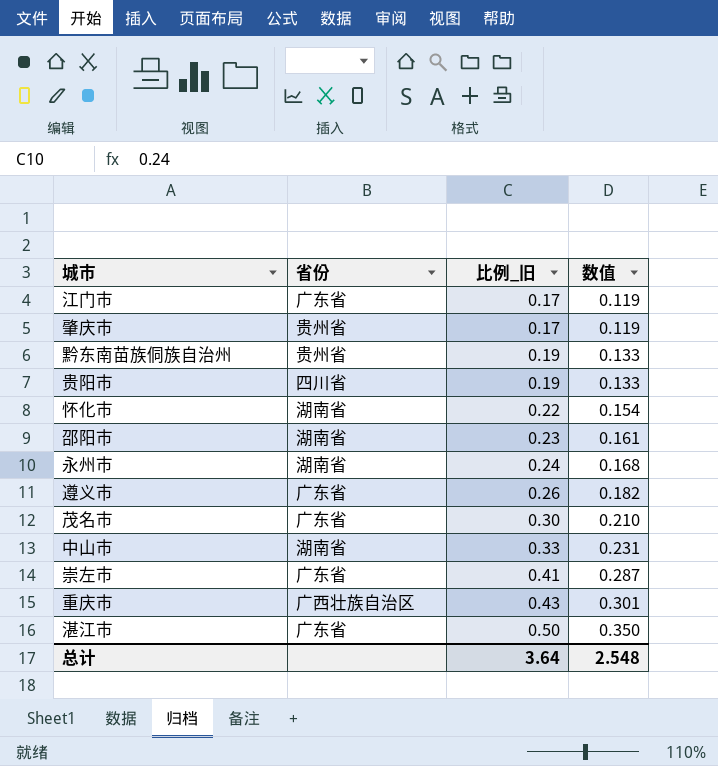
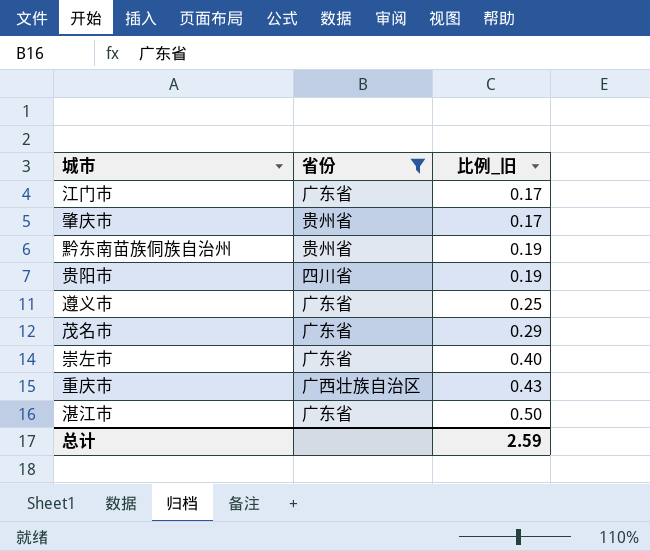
filter: none -> 省份 != 湖南省
column 数值 | formula: [比例_旧] * 0.7 -> none
遵义市 | 比例_旧: 0.26 -> 0.25
茂名市 | 比例_旧: 0.30 -> 0.29
崇左市 | 比例_旧: 0.41 -> 0.40
总计 | 比例_旧: 3.64 -> 2.59

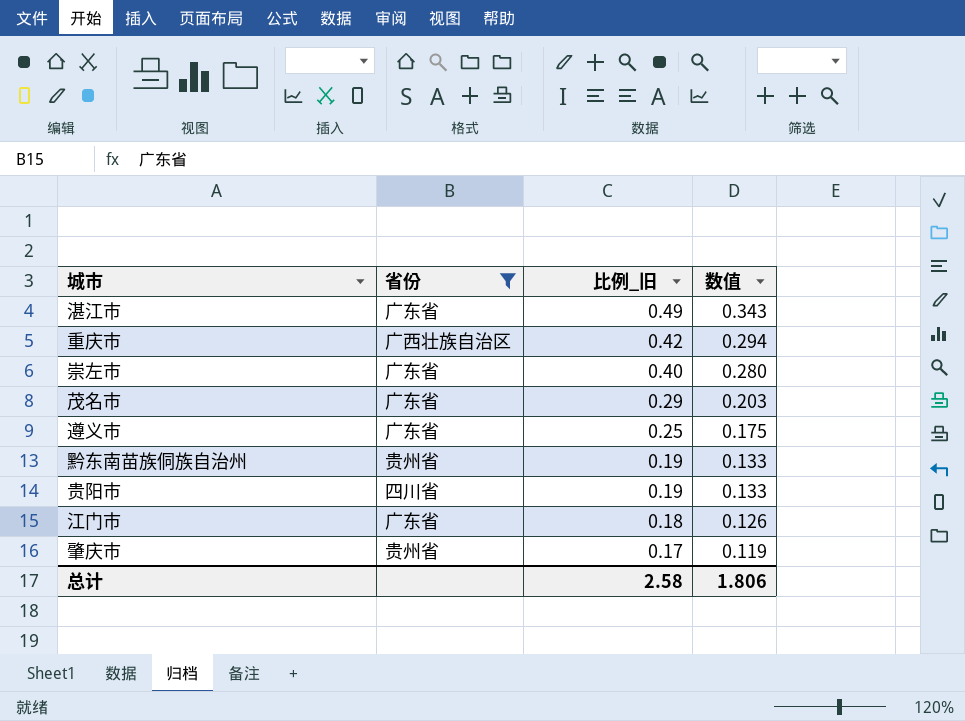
row order: 比例_旧 ascending -> 比例_旧 descending
column 数值 | formula: none -> [比例_旧] * 0.7
湛江市 | 比例_旧: 0.50 -> 0.49
重庆市 | 比例_旧: 0.43 -> 0.42
江门市 | 比例_旧: 0.17 -> 0.18
总计 | 比例_旧: 2.59 -> 2.58

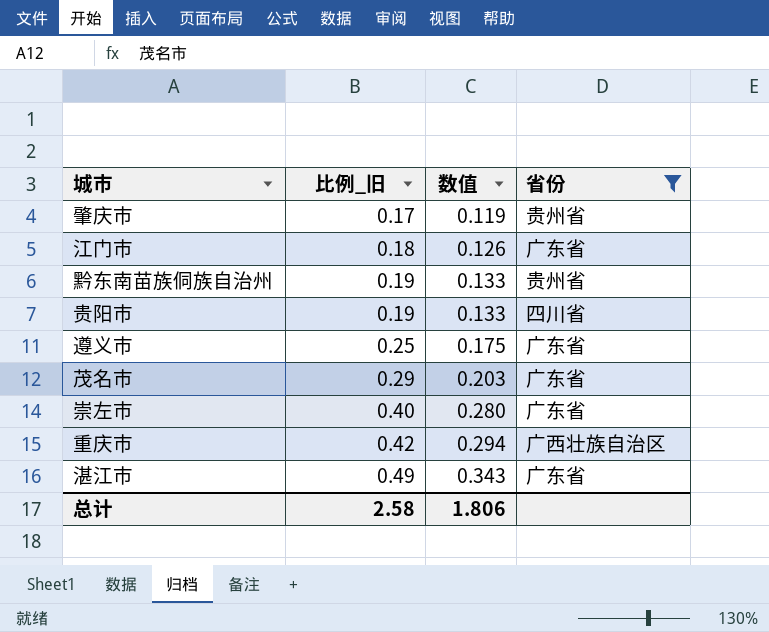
row order: 比例_旧 descending -> 比例_旧 ascending
column 省份 | position: 2 -> 4

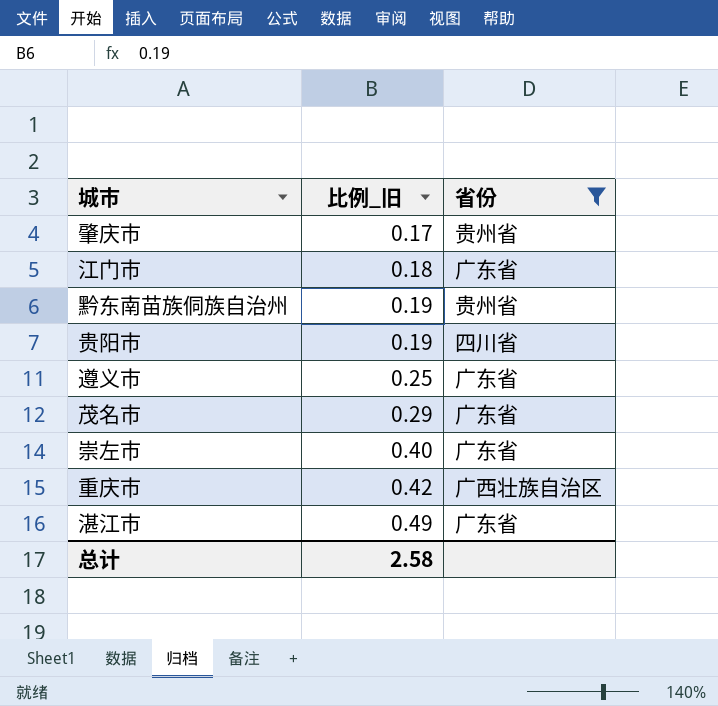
column 数值 | formula: [比例_旧] * 0.7 -> none

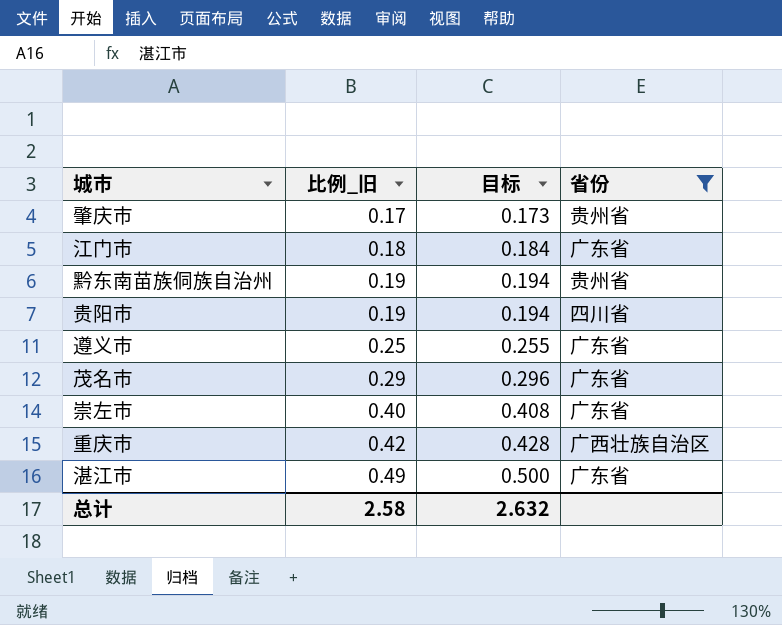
column 目标 | formula: none -> [比例_旧] * 1.02

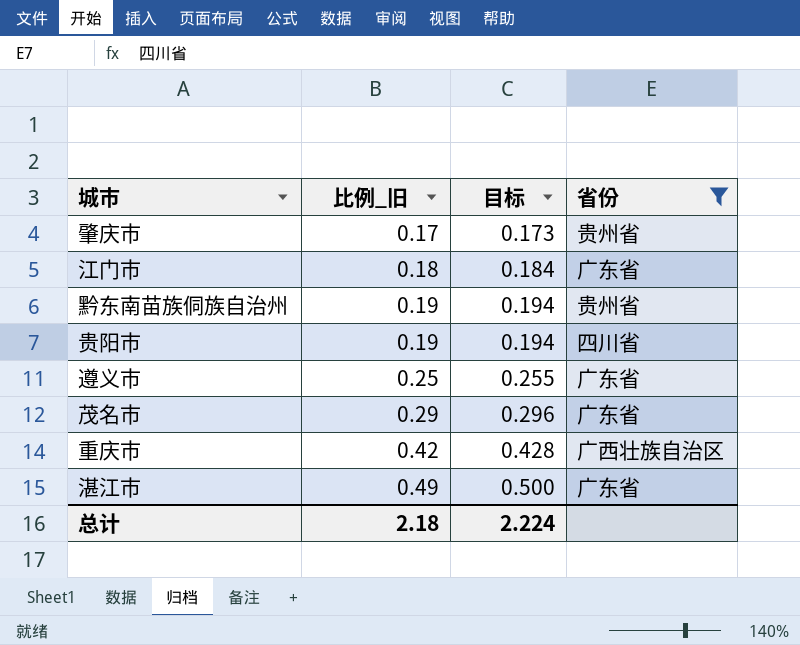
row 崇左市: 0.40 | 0.408 | 广东省 -> none
总计 | 比例_旧: 2.58 -> 2.18
总计 | 目标: 2.632 -> 2.224

